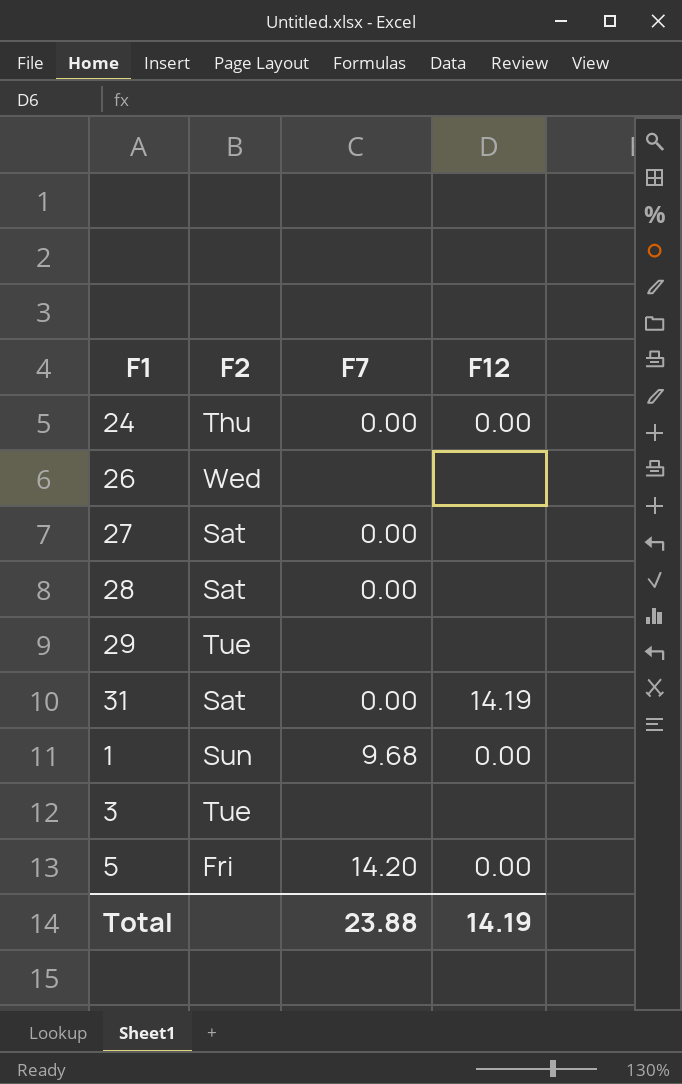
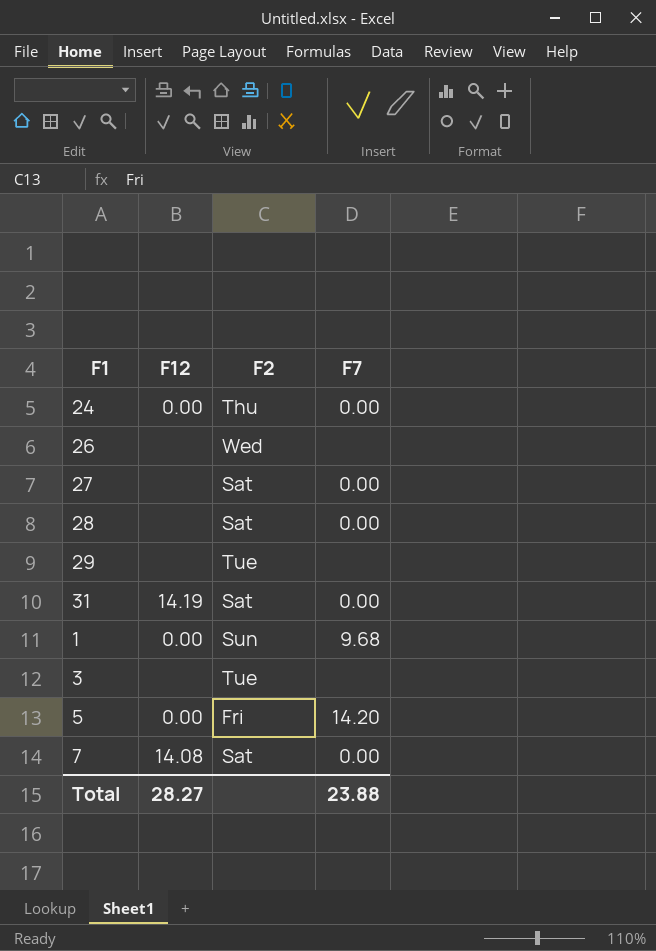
column F12 | position: 4 -> 2
row 7: none -> 14.08 | Sat | 0.00
Total | F12: 14.19 -> 28.27

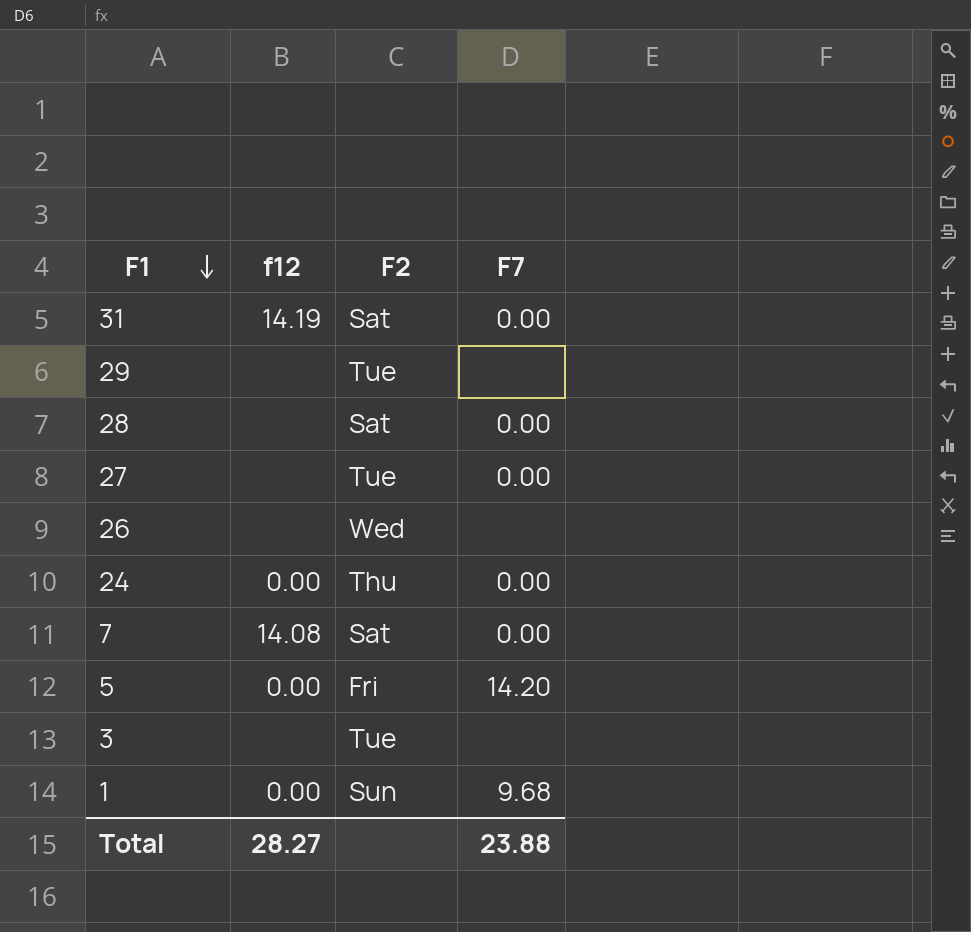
row order: none -> F1 descending
column name: F12 -> f12
27 | F2: Sat -> Tue

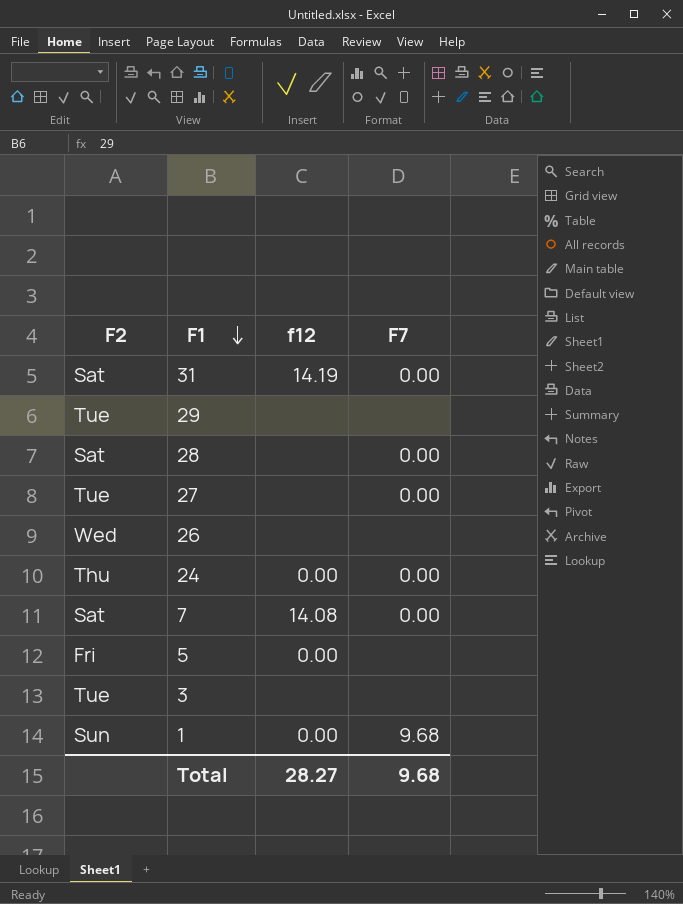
column F2 | position: 3 -> 1
5 | F7: 14.20 -> none
Total | F7: 23.88 -> 9.68

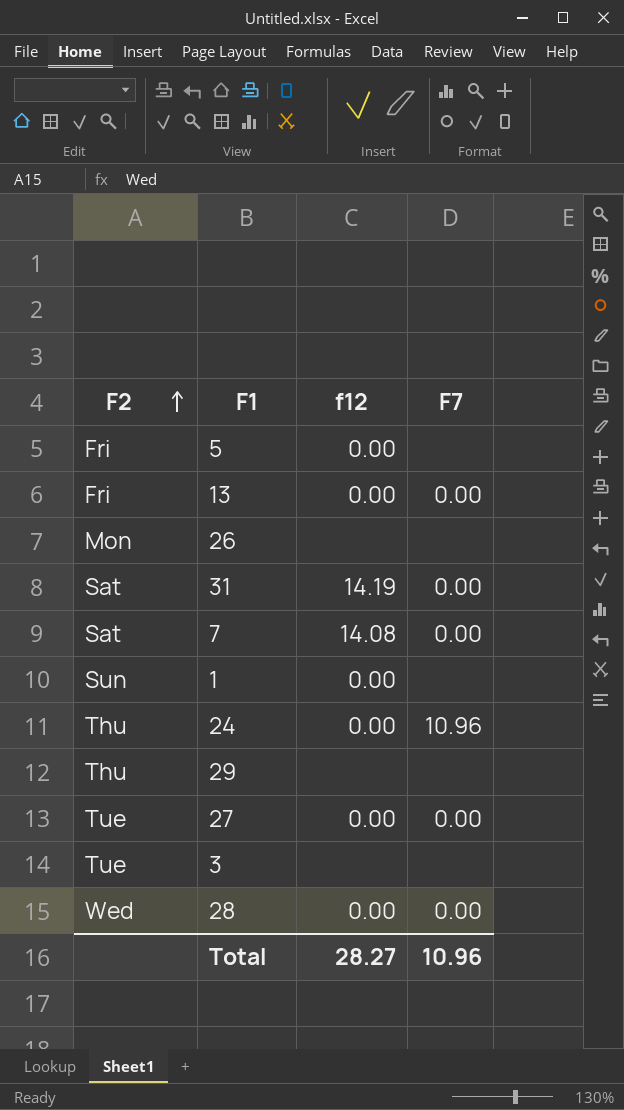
row order: F1 descending -> F2 ascending
row 13: none -> Fri | 0.00 | 0.00
26 | F2: Wed -> Mon
1 | F7: 9.68 -> none
24 | F7: 0.00 -> 10.96
29 | F2: Tue -> Thu
27 | f12: none -> 0.00
28 | F2: Sat -> Wed
28 | f12: none -> 0.00
Total | F7: 9.68 -> 10.96

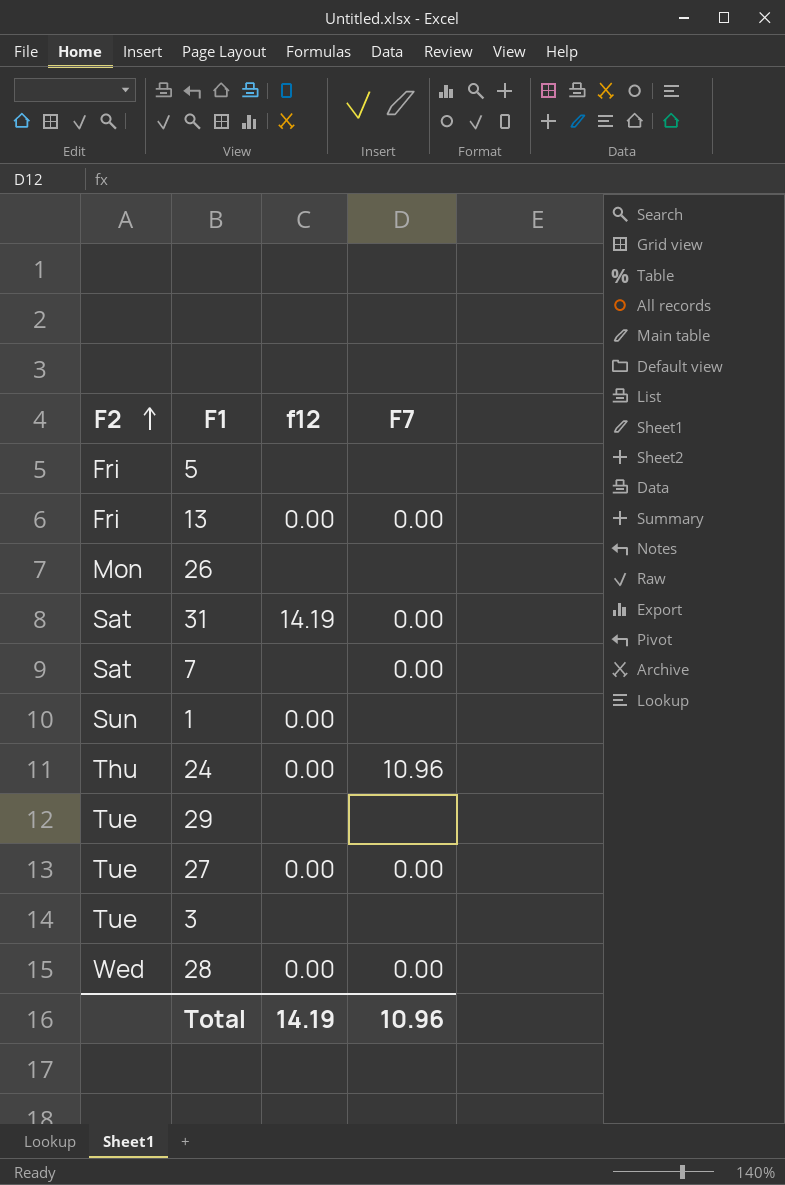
5 | f12: 0.00 -> none
7 | f12: 14.08 -> none
29 | F2: Thu -> Tue
Total | f12: 28.27 -> 14.19

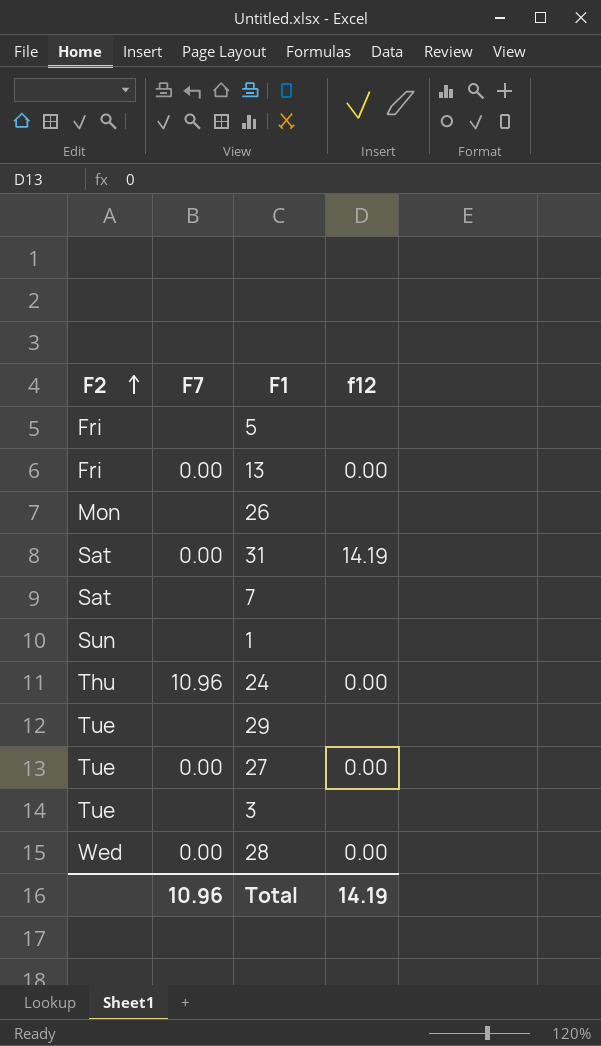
column F7 | position: 4 -> 2
7 | F7: 0.00 -> none
1 | f12: 0.00 -> none

